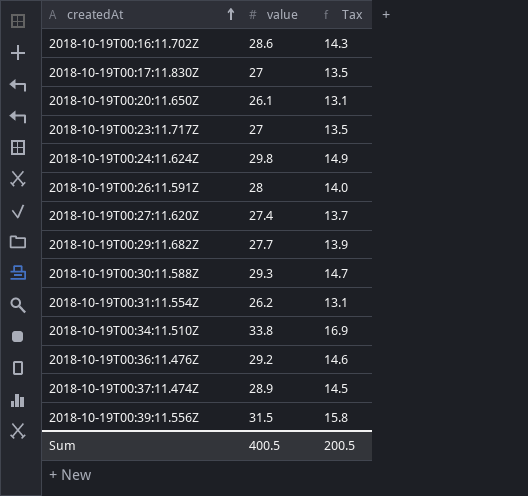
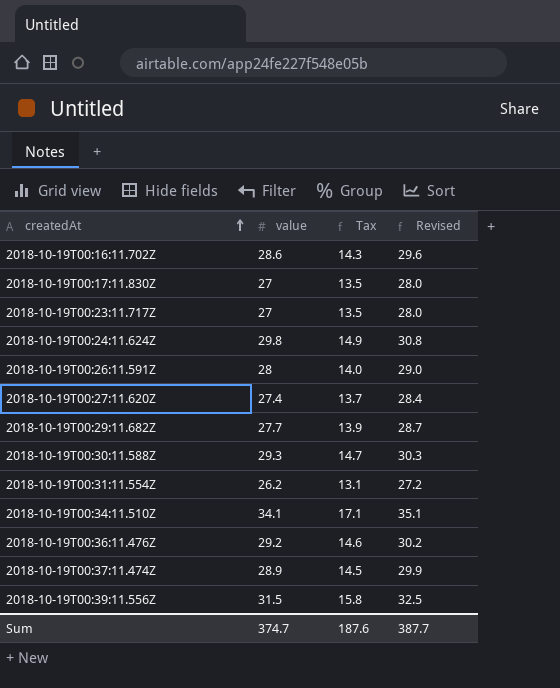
column Revised | formula: none -> [value] + 1
row 2018-10-19T00:20:11.650Z: 26.1 | 13.1 -> none
2018-10-19T00:34:11.510Z | value: 33.8 -> 34.1
2018-10-19T00:34:11.510Z | Tax: 16.9 -> 17.1
Sum | value: 400.5 -> 374.7
Sum | Tax: 200.5 -> 187.6

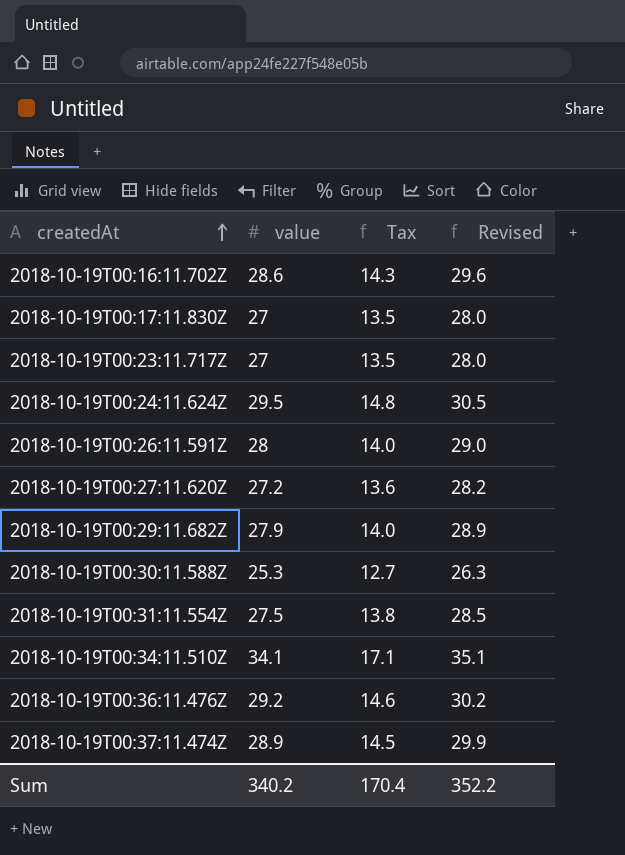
row 2018-10-19T00:39:11.556Z: 31.5 | 15.8 | 32.5 -> none
2018-10-19T00:24:11.624Z | value: 29.8 -> 29.5
2018-10-19T00:24:11.624Z | Tax: 14.9 -> 14.8
2018-10-19T00:24:11.624Z | Revised: 30.8 -> 30.5
2018-10-19T00:27:11.620Z | value: 27.4 -> 27.2
2018-10-19T00:27:11.620Z | Tax: 13.7 -> 13.6
2018-10-19T00:27:11.620Z | Revised: 28.4 -> 28.2
2018-10-19T00:29:11.682Z | value: 27.7 -> 27.9
2018-10-19T00:29:11.682Z | Tax: 13.9 -> 14.0
2018-10-19T00:29:11.682Z | Revised: 28.7 -> 28.9
2018-10-19T00:30:11.588Z | value: 29.3 -> 25.3
2018-10-19T00:30:11.588Z | Tax: 14.7 -> 12.7
2018-10-19T00:30:11.588Z | Revised: 30.3 -> 26.3
2018-10-19T00:31:11.554Z | value: 26.2 -> 27.5
2018-10-19T00:31:11.554Z | Tax: 13.1 -> 13.8
2018-10-19T00:31:11.554Z | Revised: 27.2 -> 28.5
Sum | value: 374.7 -> 340.2
Sum | Tax: 187.6 -> 170.4
Sum | Revised: 387.7 -> 352.2

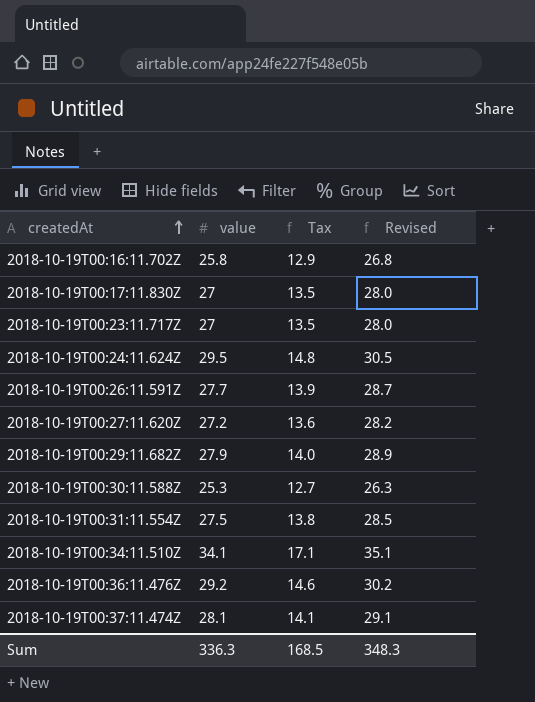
2018-10-19T00:16:11.702Z | value: 28.6 -> 25.8
2018-10-19T00:16:11.702Z | Tax: 14.3 -> 12.9
2018-10-19T00:16:11.702Z | Revised: 29.6 -> 26.8
2018-10-19T00:26:11.591Z | value: 28 -> 27.7
2018-10-19T00:26:11.591Z | Tax: 14.0 -> 13.9
2018-10-19T00:26:11.591Z | Revised: 29.0 -> 28.7
2018-10-19T00:37:11.474Z | value: 28.9 -> 28.1
2018-10-19T00:37:11.474Z | Tax: 14.5 -> 14.1
2018-10-19T00:37:11.474Z | Revised: 29.9 -> 29.1
Sum | value: 340.2 -> 336.3
Sum | Tax: 170.4 -> 168.5
Sum | Revised: 352.2 -> 348.3

